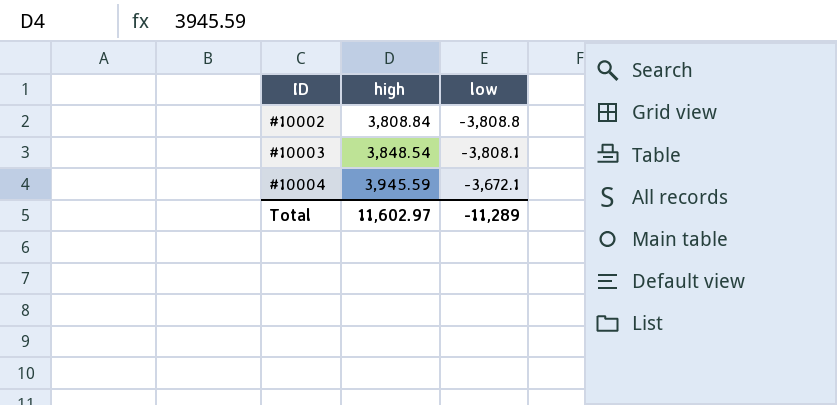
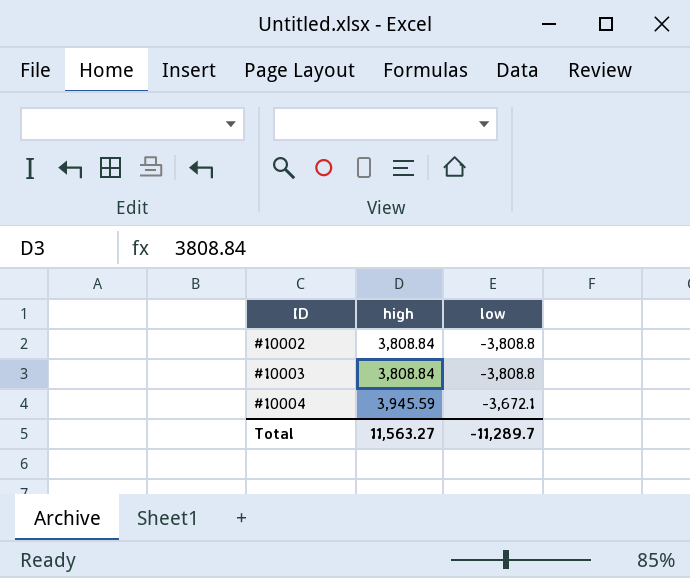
#10003 | high: 3,848.54 -> 3,808.84
#10003 | low: -3,808.1 -> -3,808.8
Total | high: 11,602.97 -> 11,563.27
Total | low: -11,289 -> -11,289.7

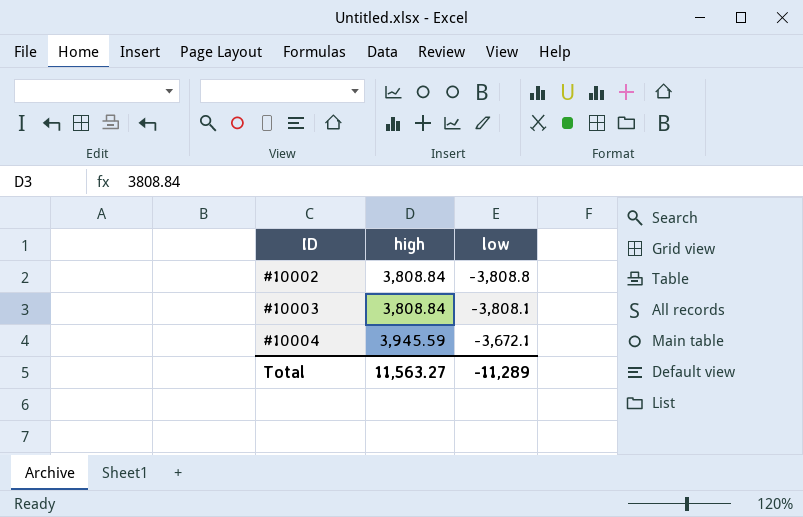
#10003 | low: -3,808.8 -> -3,808.1
Total | low: -11,289.7 -> -11,289

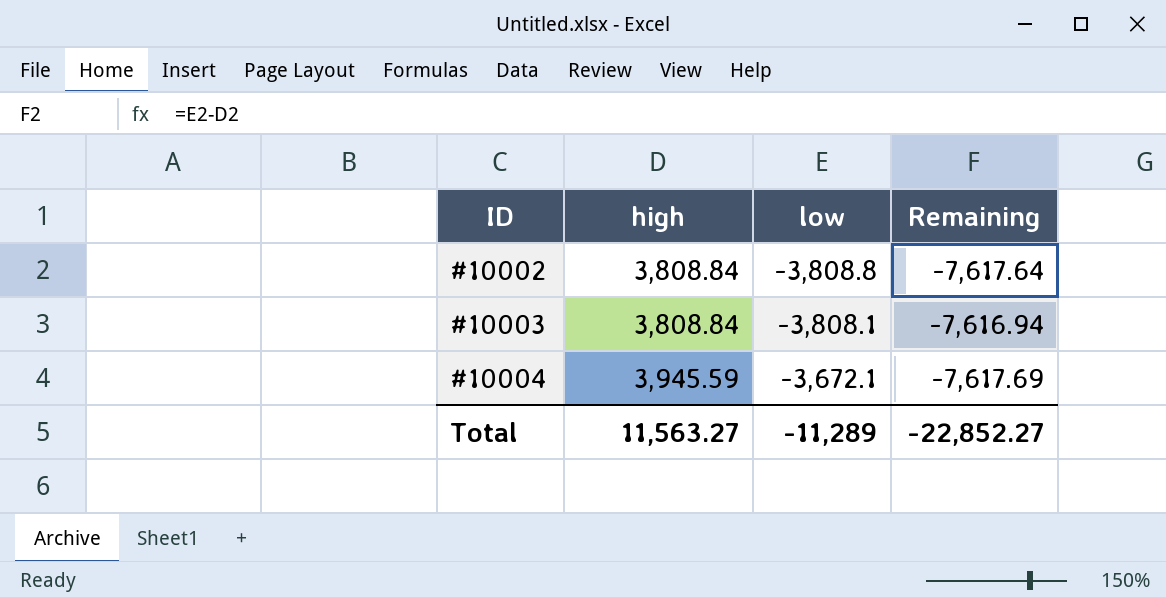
column Remaining | formula: none -> [low] - [high]

